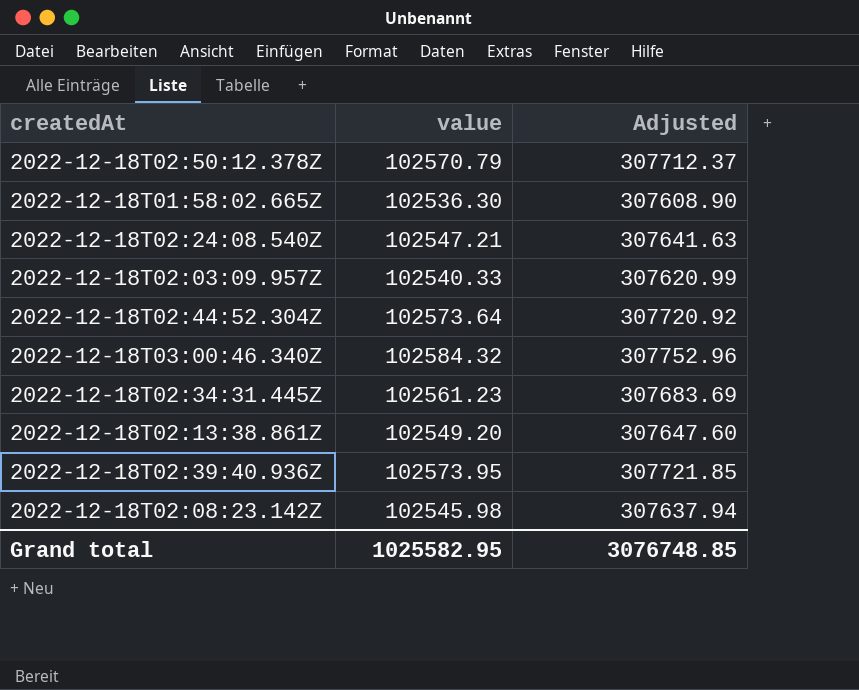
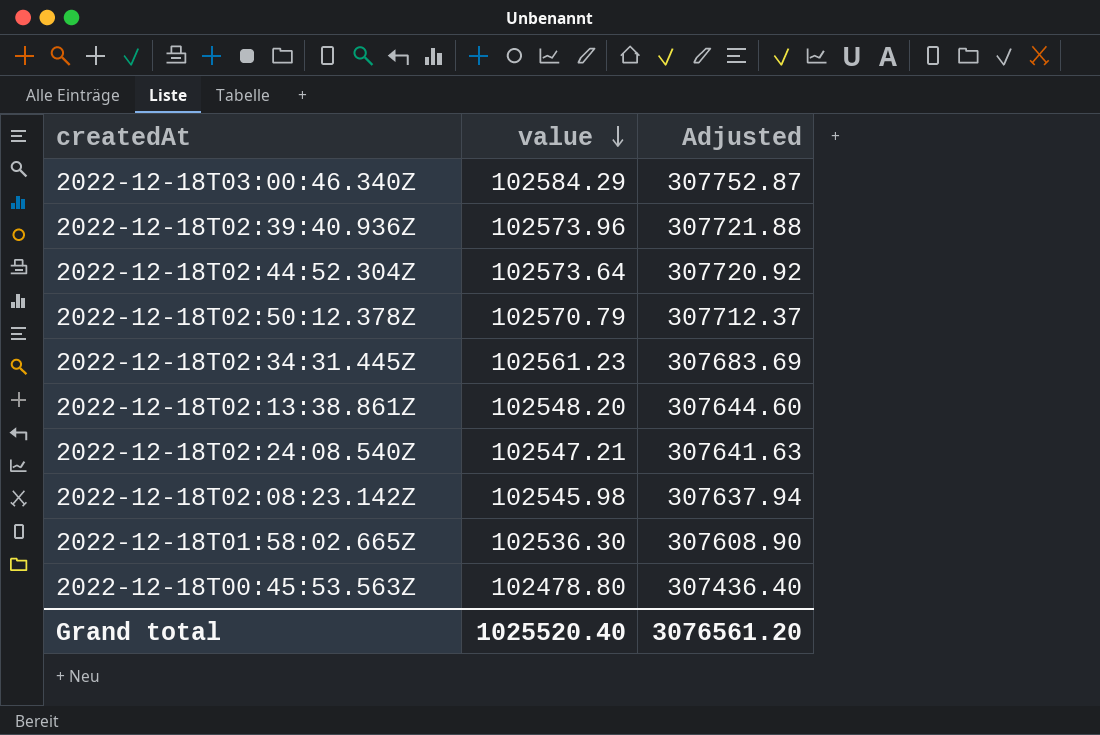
row order: none -> value descending
row 2022-12-18T02:03:09.957Z: 102540.33 | 307620.99 -> none
2022-12-18T03:00:46.340Z | value: 102584.32 -> 102584.29
2022-12-18T03:00:46.340Z | Adjusted: 307752.96 -> 307752.87
2022-12-18T02:39:40.936Z | value: 102573.95 -> 102573.96
2022-12-18T02:39:40.936Z | Adjusted: 307721.85 -> 307721.88
2022-12-18T02:13:38.861Z | value: 102549.20 -> 102548.20
2022-12-18T02:13:38.861Z | Adjusted: 307647.60 -> 307644.60
row 2022-12-18T00:45:53.563Z: none -> 102478.80 | 307436.40
Grand total | value: 1025582.95 -> 1025520.40
Grand total | Adjusted: 3076748.85 -> 3076561.20

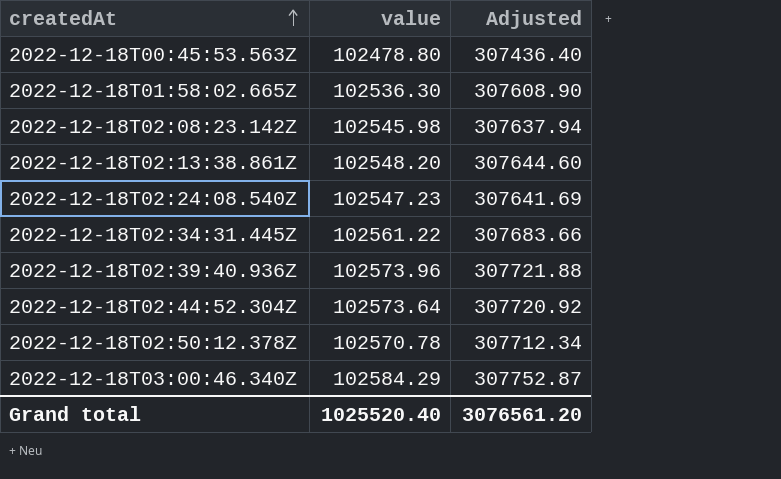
row order: value descending -> createdAt ascending
2022-12-18T02:24:08.540Z | value: 102547.21 -> 102547.23
2022-12-18T02:24:08.540Z | Adjusted: 307641.63 -> 307641.69
2022-12-18T02:34:31.445Z | value: 102561.23 -> 102561.22
2022-12-18T02:34:31.445Z | Adjusted: 307683.69 -> 307683.66
2022-12-18T02:50:12.378Z | value: 102570.79 -> 102570.78
2022-12-18T02:50:12.378Z | Adjusted: 307712.37 -> 307712.34

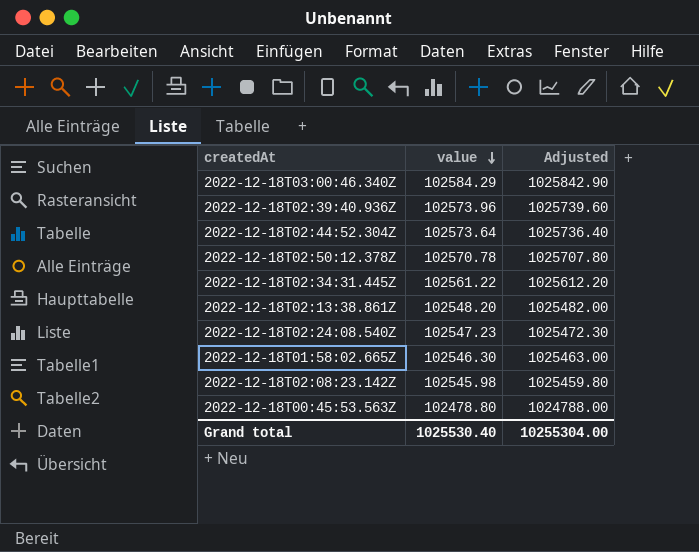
row order: createdAt ascending -> value descending
column Adjusted | formula: [value] * 3 -> [value] * 10
2022-12-18T01:58:02.665Z | value: 102536.30 -> 102546.30
Grand total | value: 1025520.40 -> 1025530.40
Grand total | Adjusted: 3076561.20 -> 10255304.00

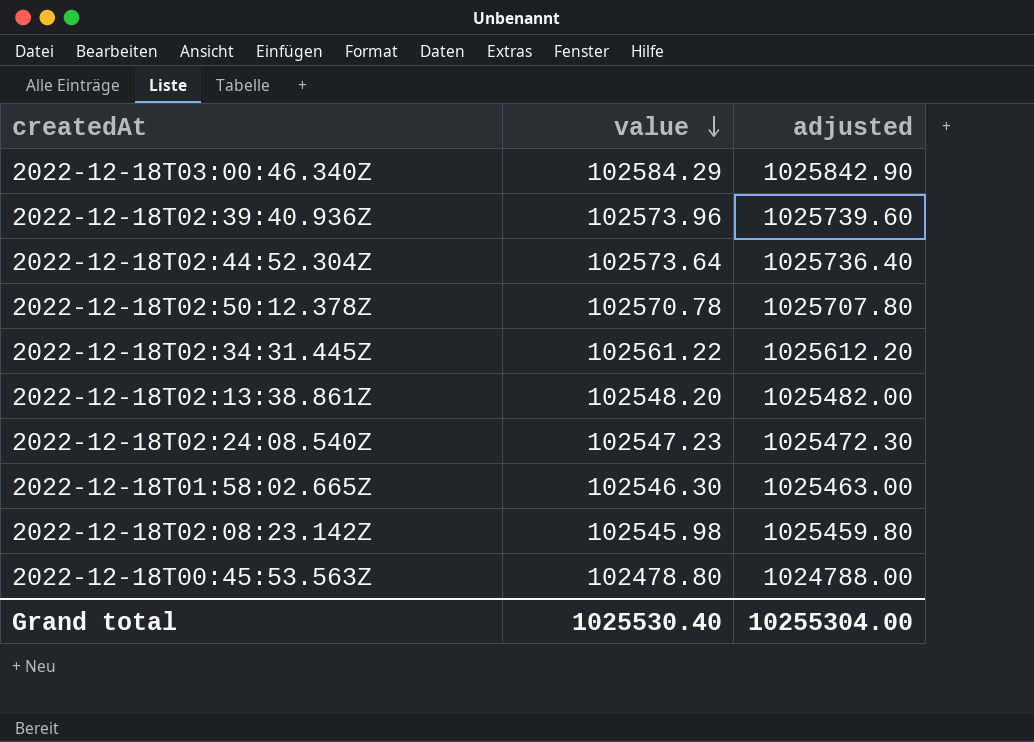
column name: Adjusted -> adjusted

